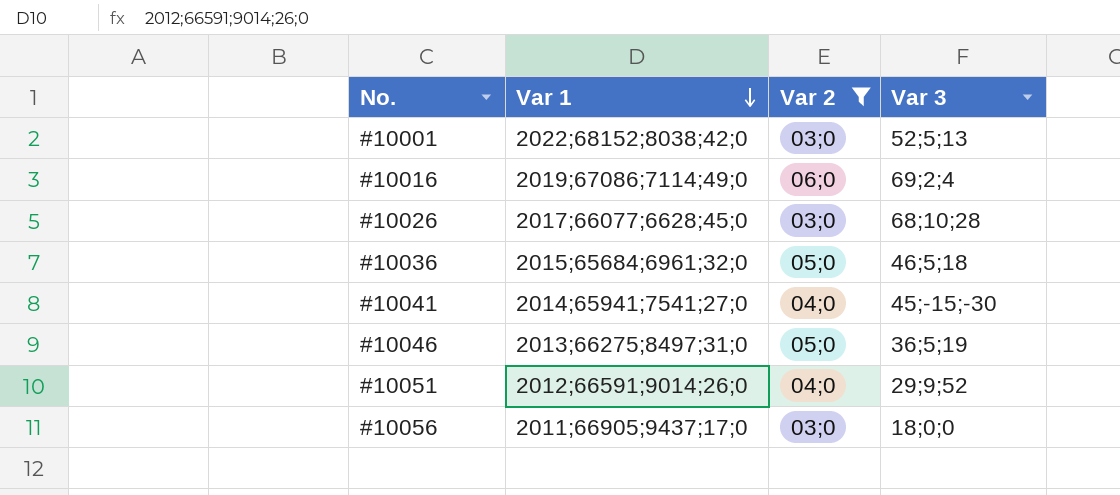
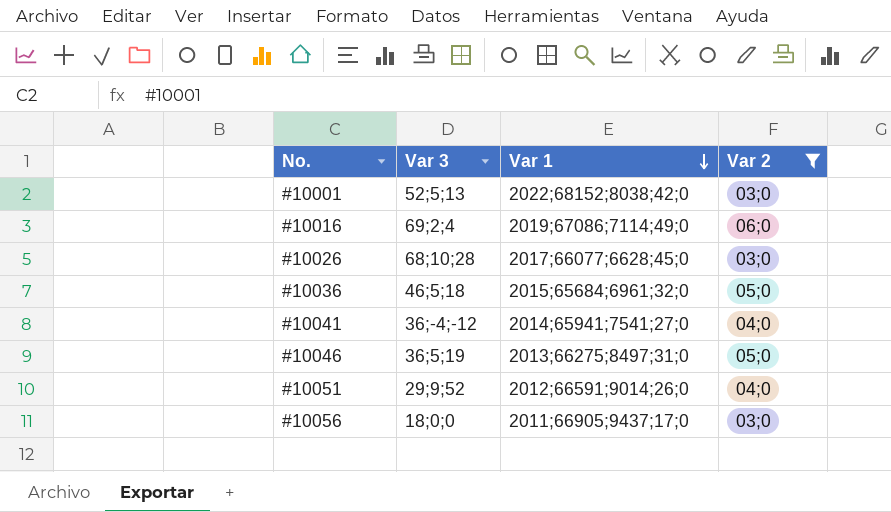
column Var 3 | position: 4 -> 2
#10041 | Var 3: 45;-15;-30 -> 36;-4;-12

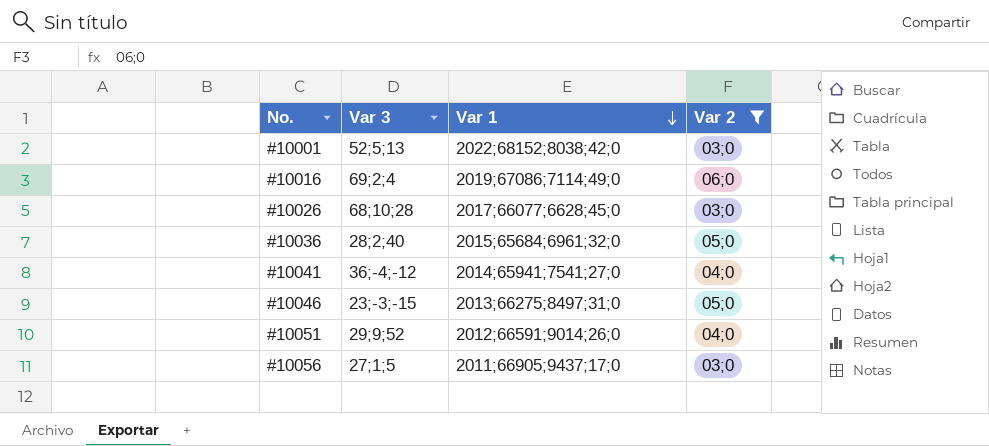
#10036 | Var 3: 46;5;18 -> 28;2;40
#10046 | Var 3: 36;5;19 -> 23;-3;-15
#10056 | Var 3: 18;0;0 -> 27;1;5

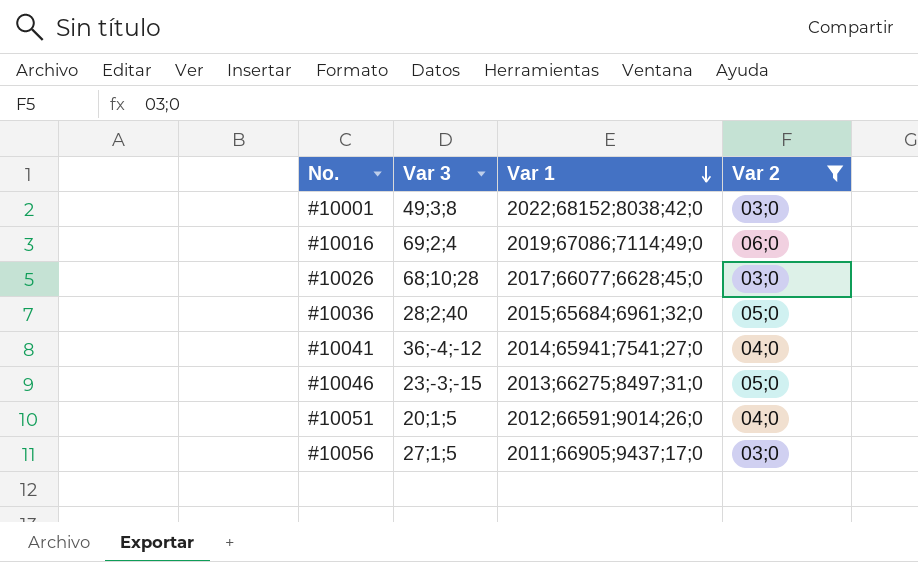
#10001 | Var 3: 52;5;13 -> 49;3;8
#10051 | Var 3: 29;9;52 -> 20;1;5

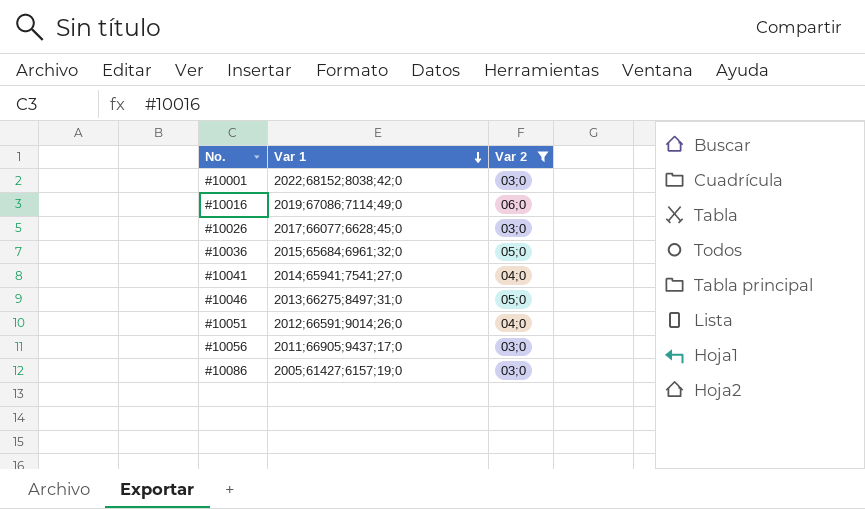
column Var 3 | position: 2 -> none
row #10086: none -> 2005;61427;6157;19;0 | 03;0

